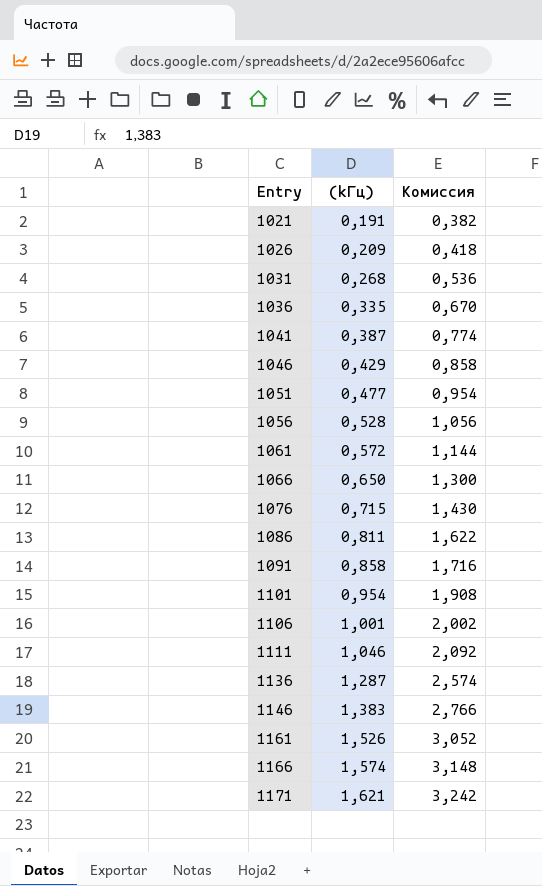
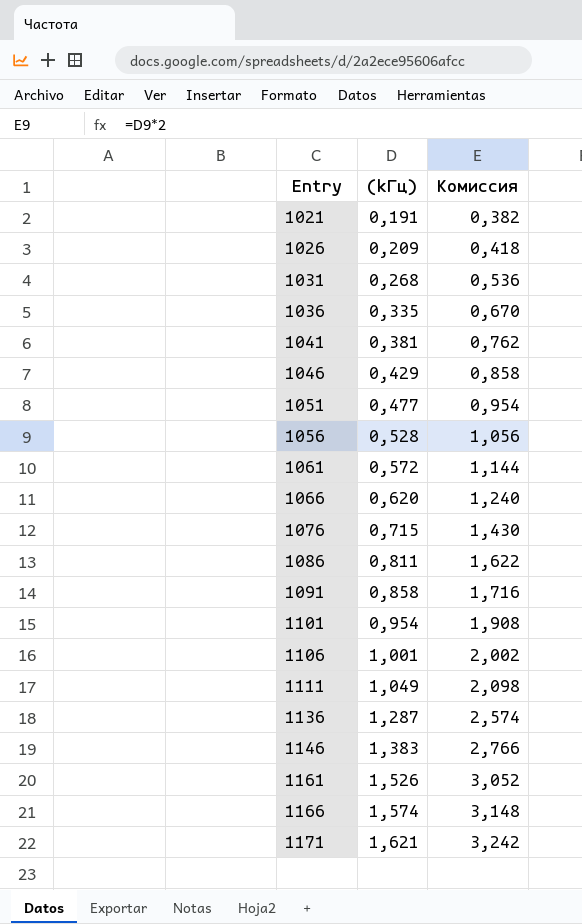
1041 | (kГц): 0,387 -> 0,381
1041 | Комиссия: 0,774 -> 0,762
1066 | (kГц): 0,650 -> 0,620
1066 | Комиссия: 1,300 -> 1,240
1111 | (kГц): 1,046 -> 1,049
1111 | Комиссия: 2,092 -> 2,098

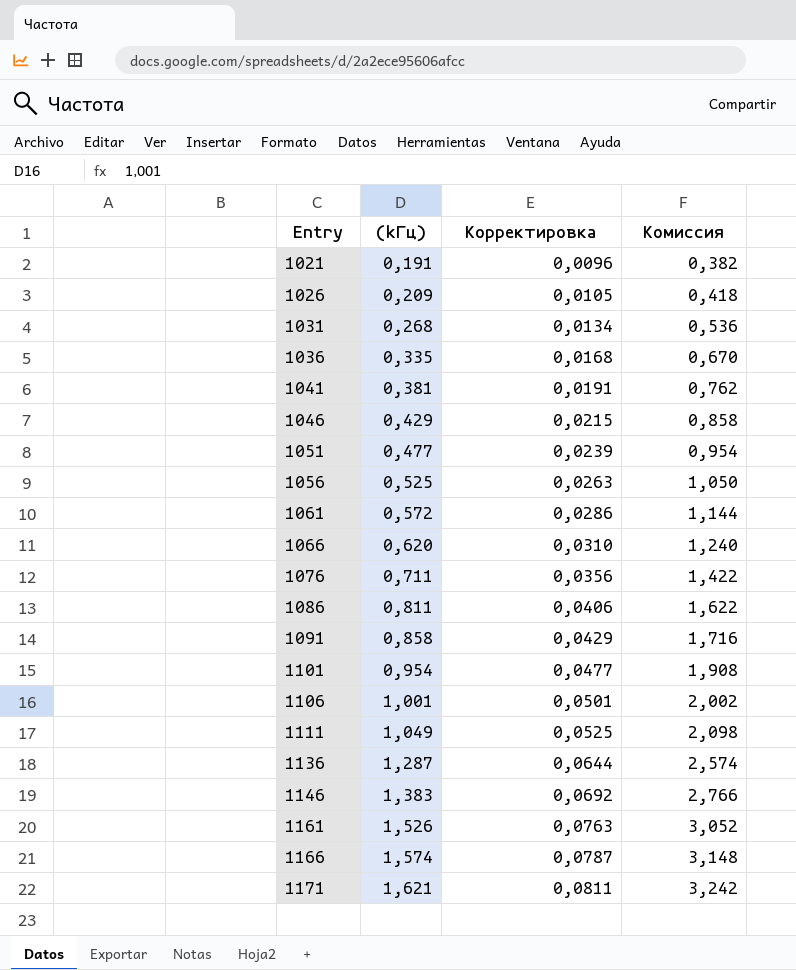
column Корректировка | formula: none -> [(kГц)] * 0,05
1056 | (kГц): 0,528 -> 0,525
1056 | Комиссия: 1,056 -> 1,050
1076 | (kГц): 0,715 -> 0,711
1076 | Комиссия: 1,430 -> 1,422

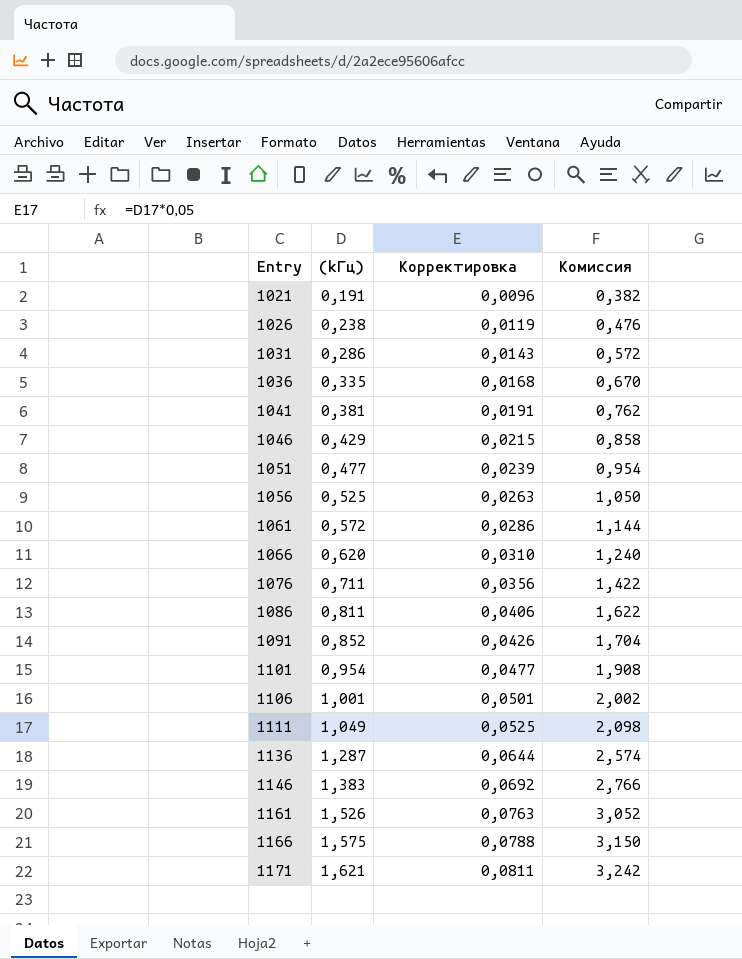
1026 | (kГц): 0,209 -> 0,238
1026 | Корректировка: 0,0105 -> 0,0119
1026 | Комиссия: 0,418 -> 0,476
1031 | (kГц): 0,268 -> 0,286
1031 | Корректировка: 0,0134 -> 0,0143
1031 | Комиссия: 0,536 -> 0,572
1091 | (kГц): 0,858 -> 0,852
1091 | Корректировка: 0,0429 -> 0,0426
1091 | Комиссия: 1,716 -> 1,704
1166 | (kГц): 1,574 -> 1,575
1166 | Корректировка: 0,0787 -> 0,0788
1166 | Комиссия: 3,148 -> 3,150

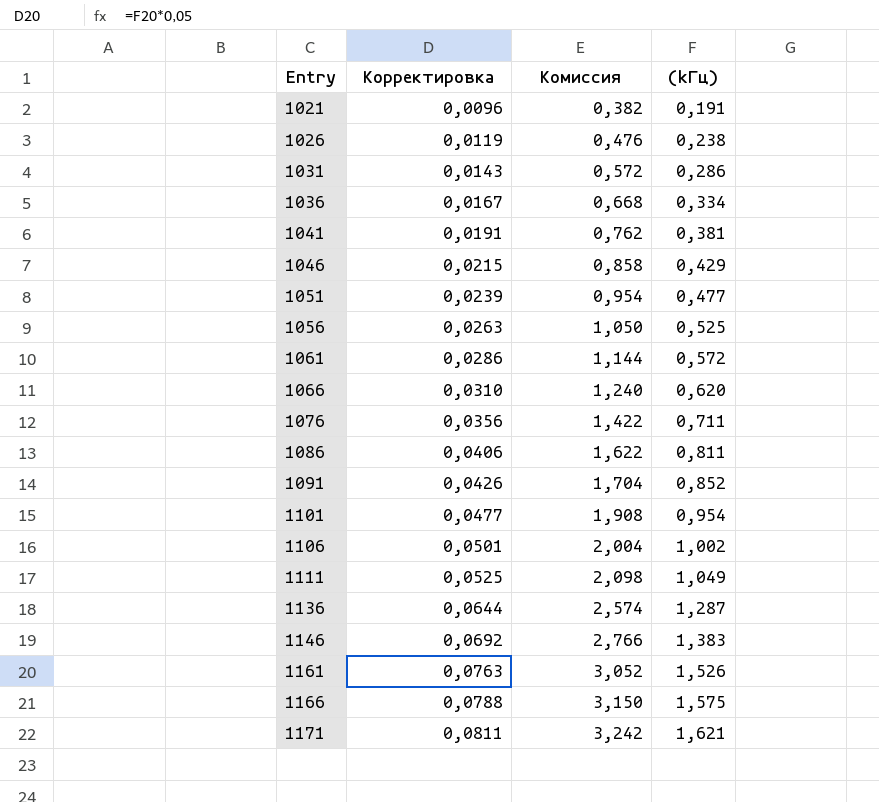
column (kГц) | position: 2 -> 4
1036 | Корректировка: 0,0168 -> 0,0167
1036 | Комиссия: 0,670 -> 0,668
1036 | (kГц): 0,335 -> 0,334
1106 | Комиссия: 2,002 -> 2,004
1106 | (kГц): 1,001 -> 1,002

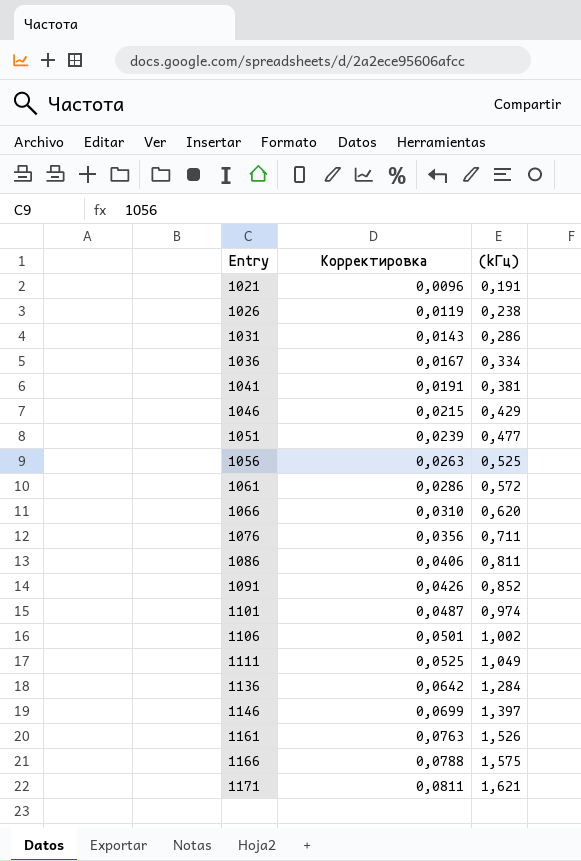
column Комиссия | formula: [(kГц)] * 2 -> none
1101 | Корректировка: 0,0477 -> 0,0487
1101 | (kГц): 0,954 -> 0,974
1136 | Корректировка: 0,0644 -> 0,0642
1136 | (kГц): 1,287 -> 1,284
1146 | Корректировка: 0,0692 -> 0,0699
1146 | (kГц): 1,383 -> 1,397

